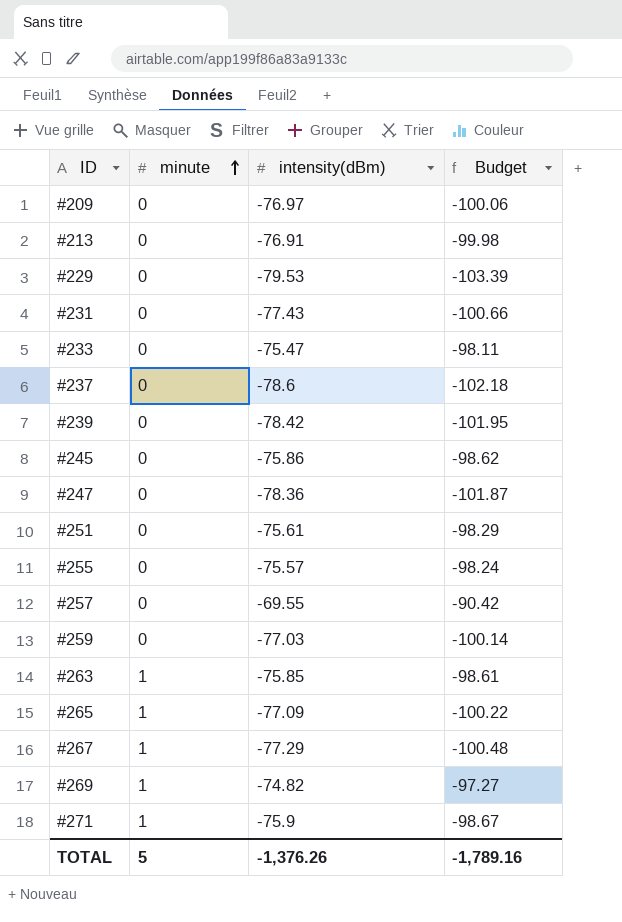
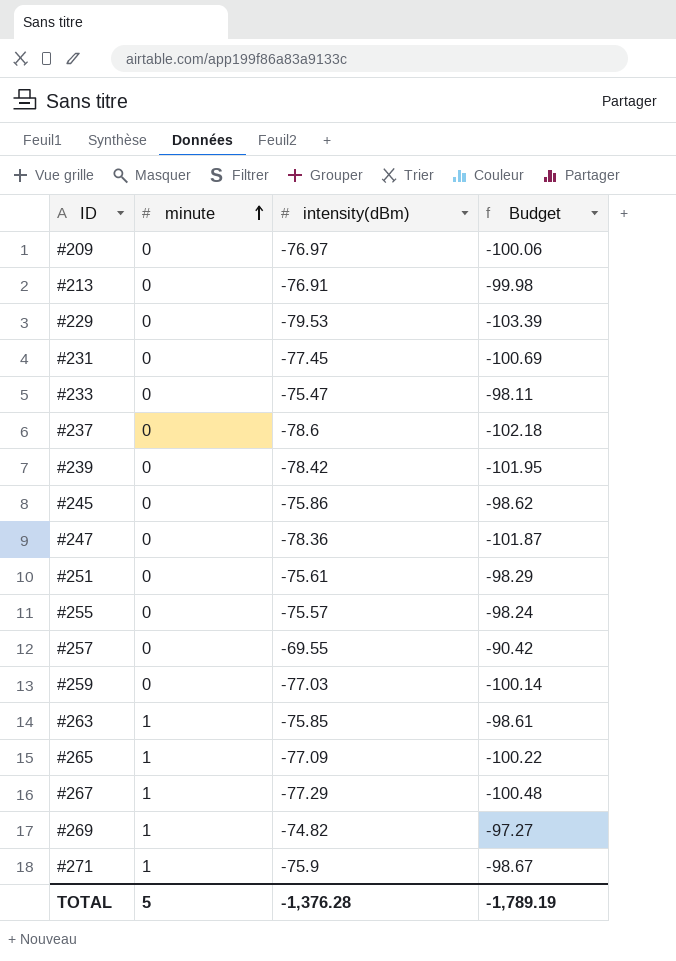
#231 | intensity(dBm): -77.43 -> -77.45
#231 | Budget: -100.66 -> -100.69
TOTAL | intensity(dBm): -1,376.26 -> -1,376.28
TOTAL | Budget: -1,789.16 -> -1,789.19

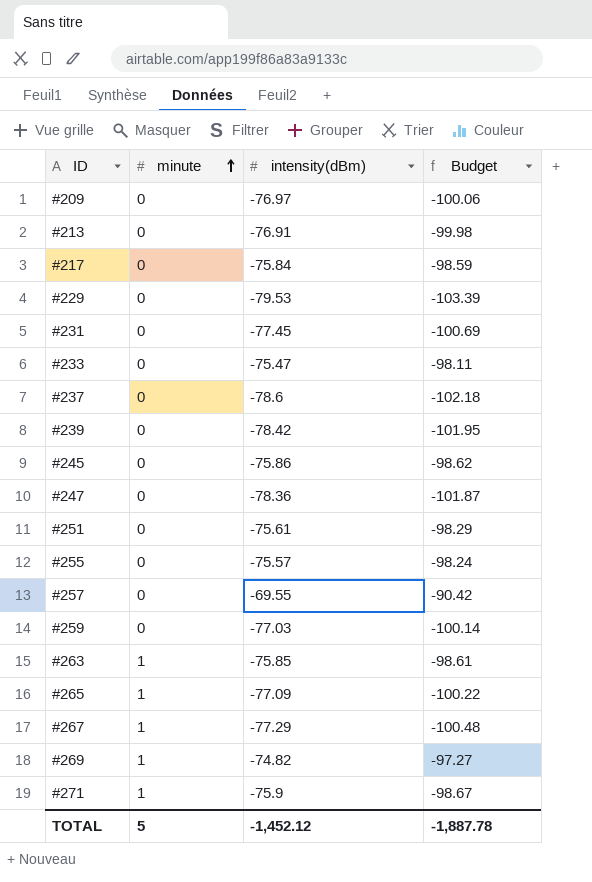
row #217: none -> 0 | -75.84 | -98.59
TOTAL | intensity(dBm): -1,376.28 -> -1,452.12
TOTAL | Budget: -1,789.19 -> -1,887.78

